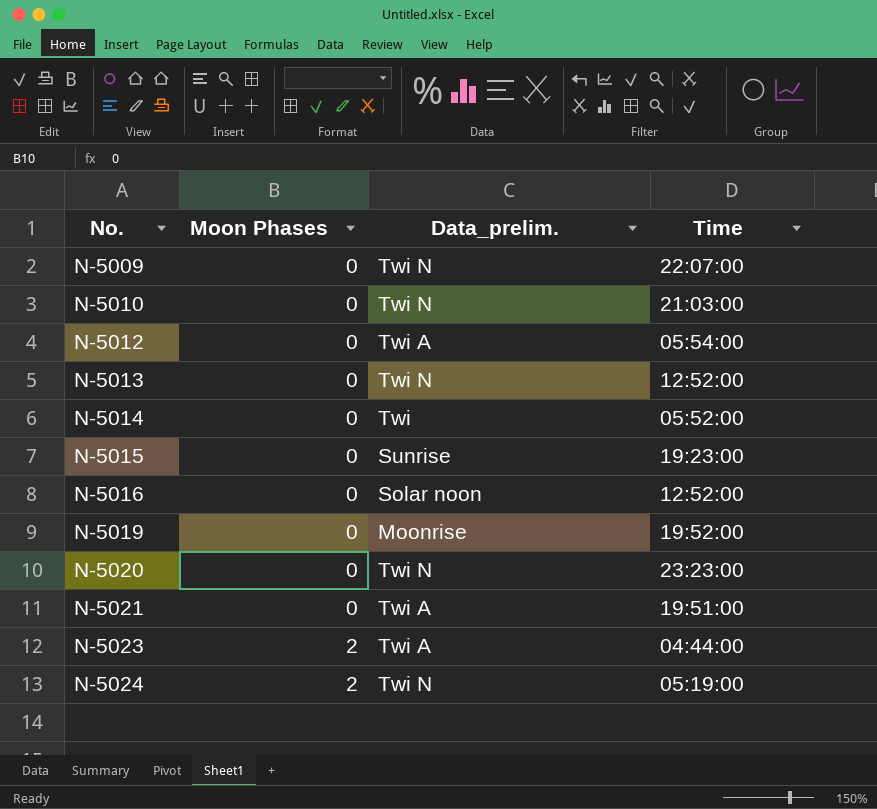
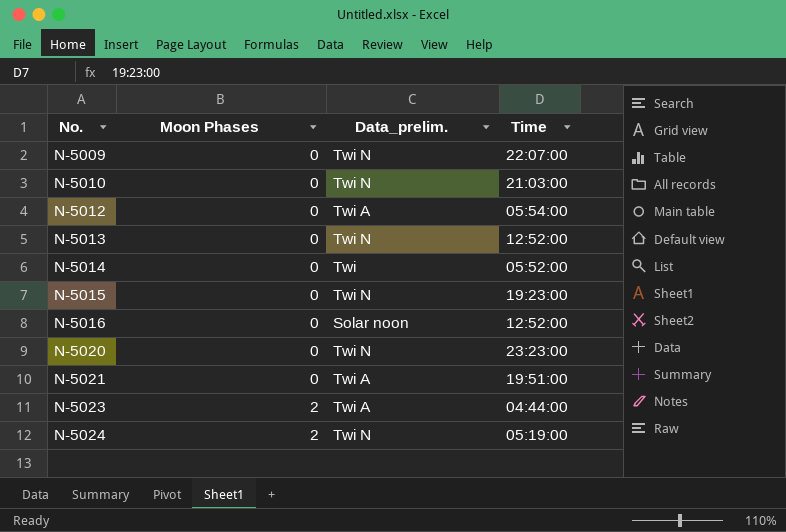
row N-5019: 0 | Moonrise | 19:52:00 -> none
N-5015 | Data_prelim.: Sunrise -> Twi N

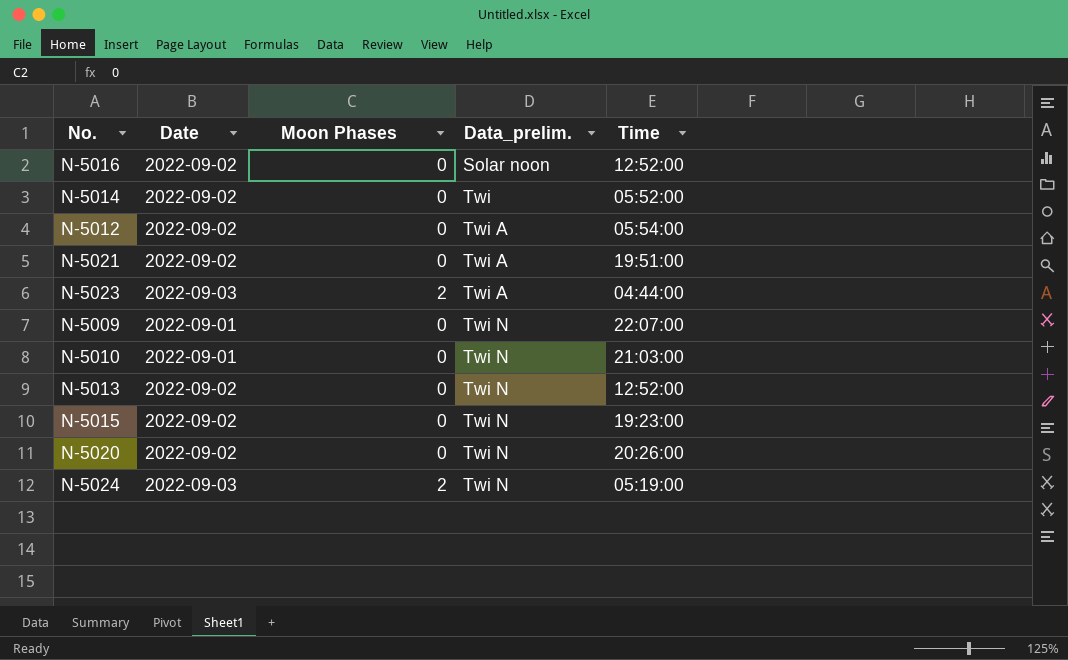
row order: No. ascending -> Data_prelim. ascending
column Date | position: none -> 2
N-5020 | Time: 23:23:00 -> 20:26:00

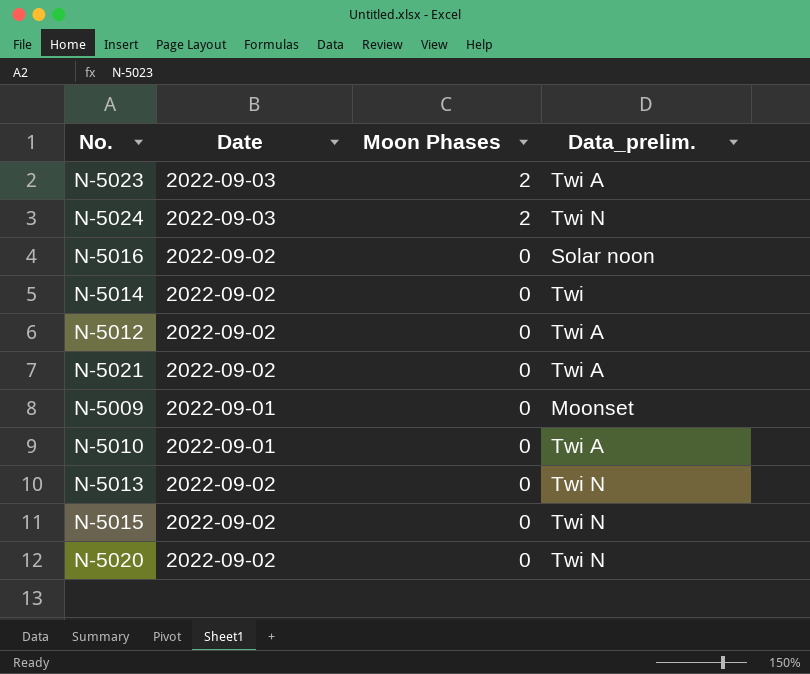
row order: Data_prelim. ascending -> Moon Phases descending
column Time | position: 5 -> none
N-5009 | Data_prelim.: Twi N -> Moonset
N-5010 | Data_prelim.: Twi N -> Twi A

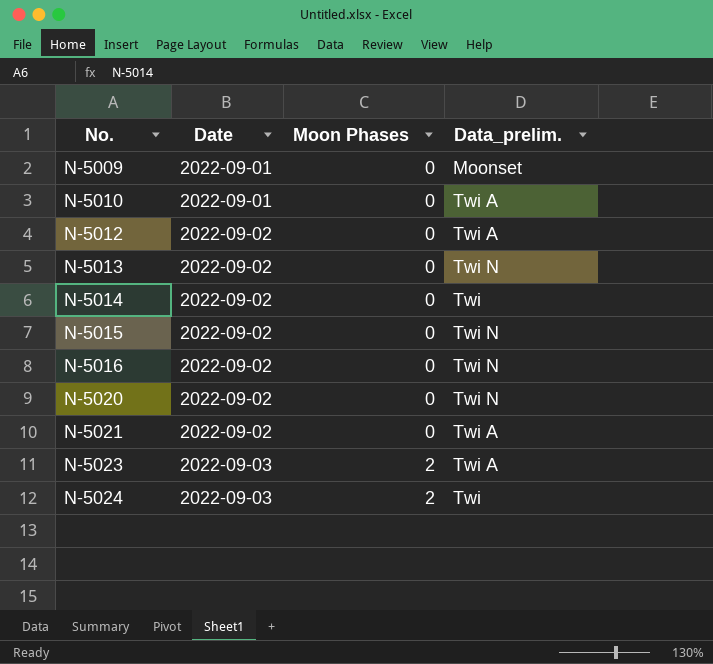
row order: Moon Phases descending -> No. ascending
N-5016 | Data_prelim.: Solar noon -> Twi N
N-5024 | Data_prelim.: Twi N -> Twi

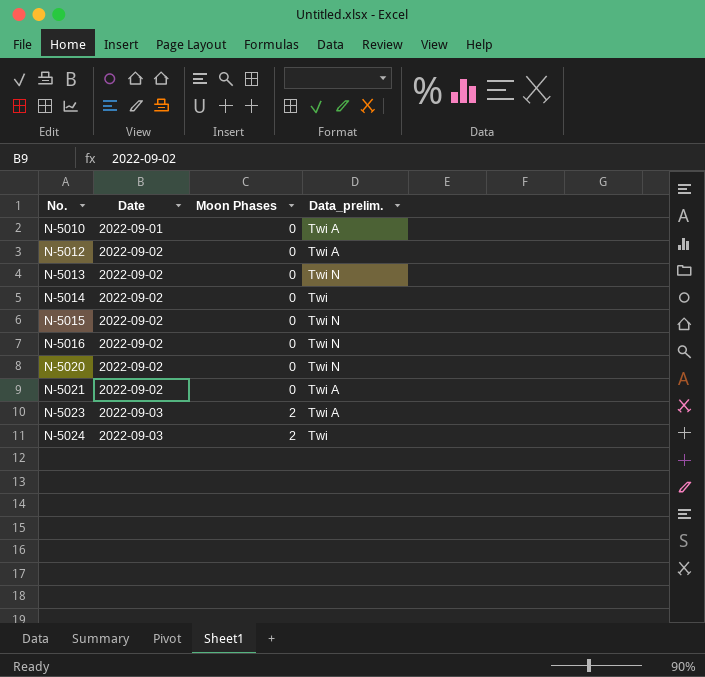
row N-5009: 2022-09-01 | 0 | Moonset -> none

